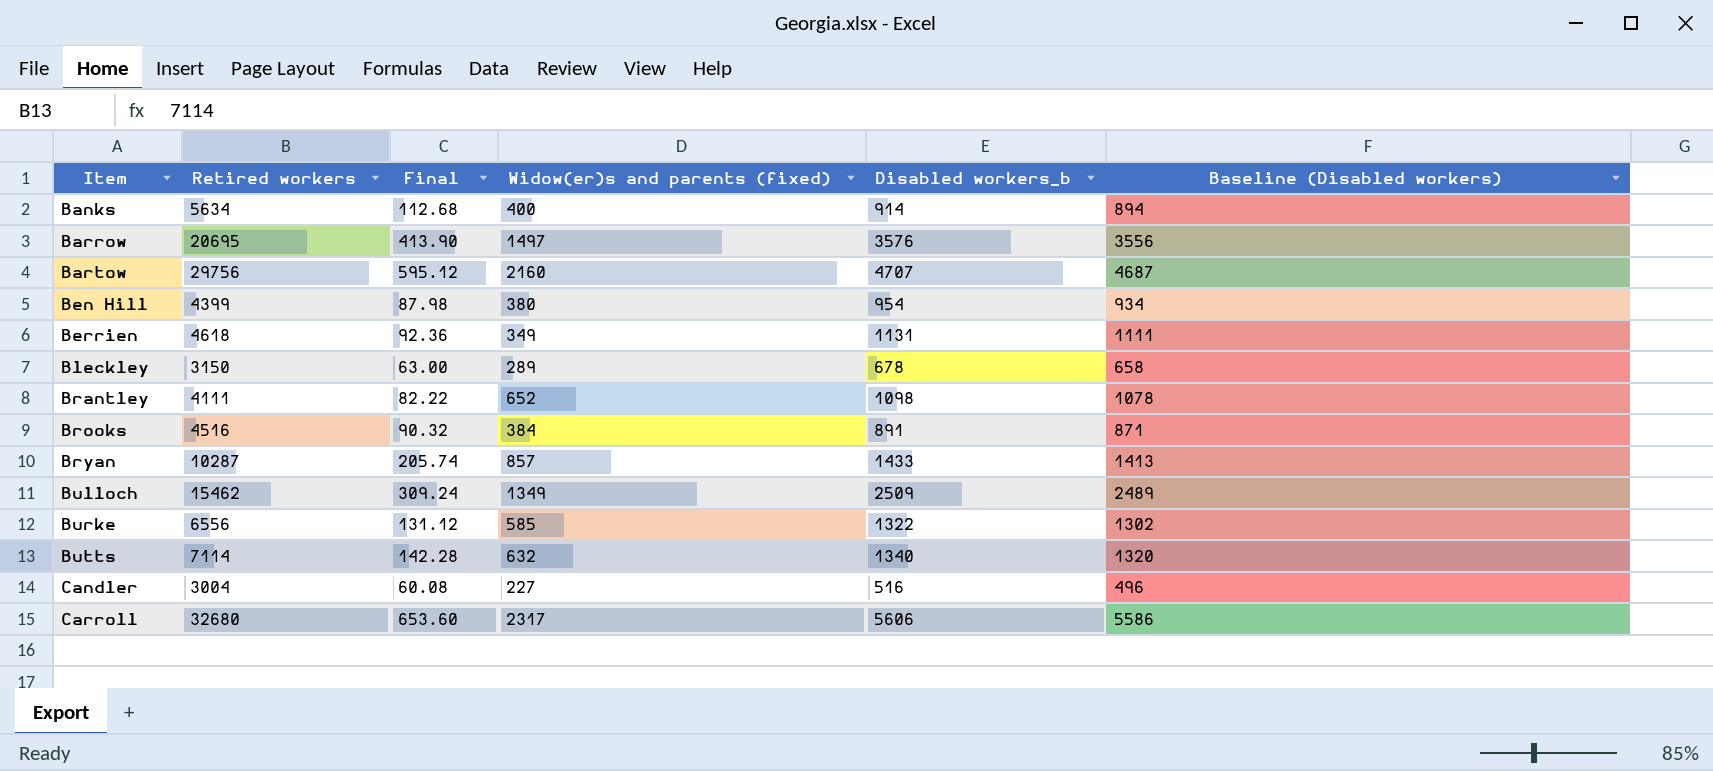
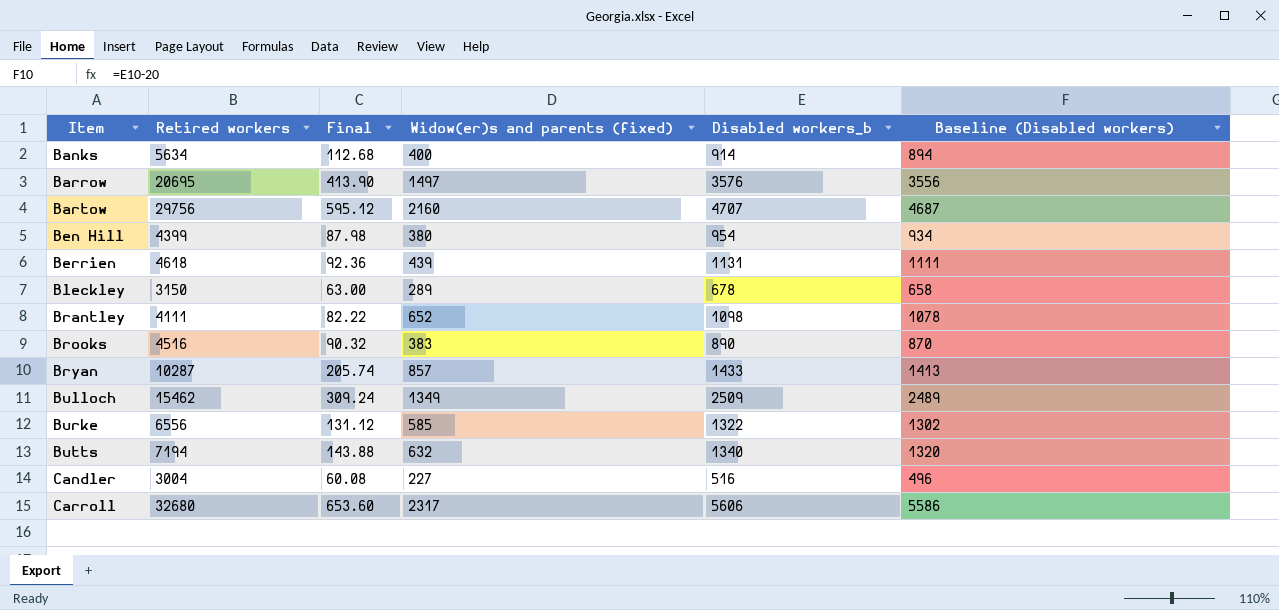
Berrien | Widow(er)s and parents (fixed): 349 -> 439
Brooks | Widow(er)s and parents (fixed): 384 -> 383
Brooks | Disabled workers_b: 891 -> 890
Brooks | Baseline (Disabled workers): 871 -> 870
Butts | Retired workers: 7114 -> 7194
Butts | Final: 142.28 -> 143.88

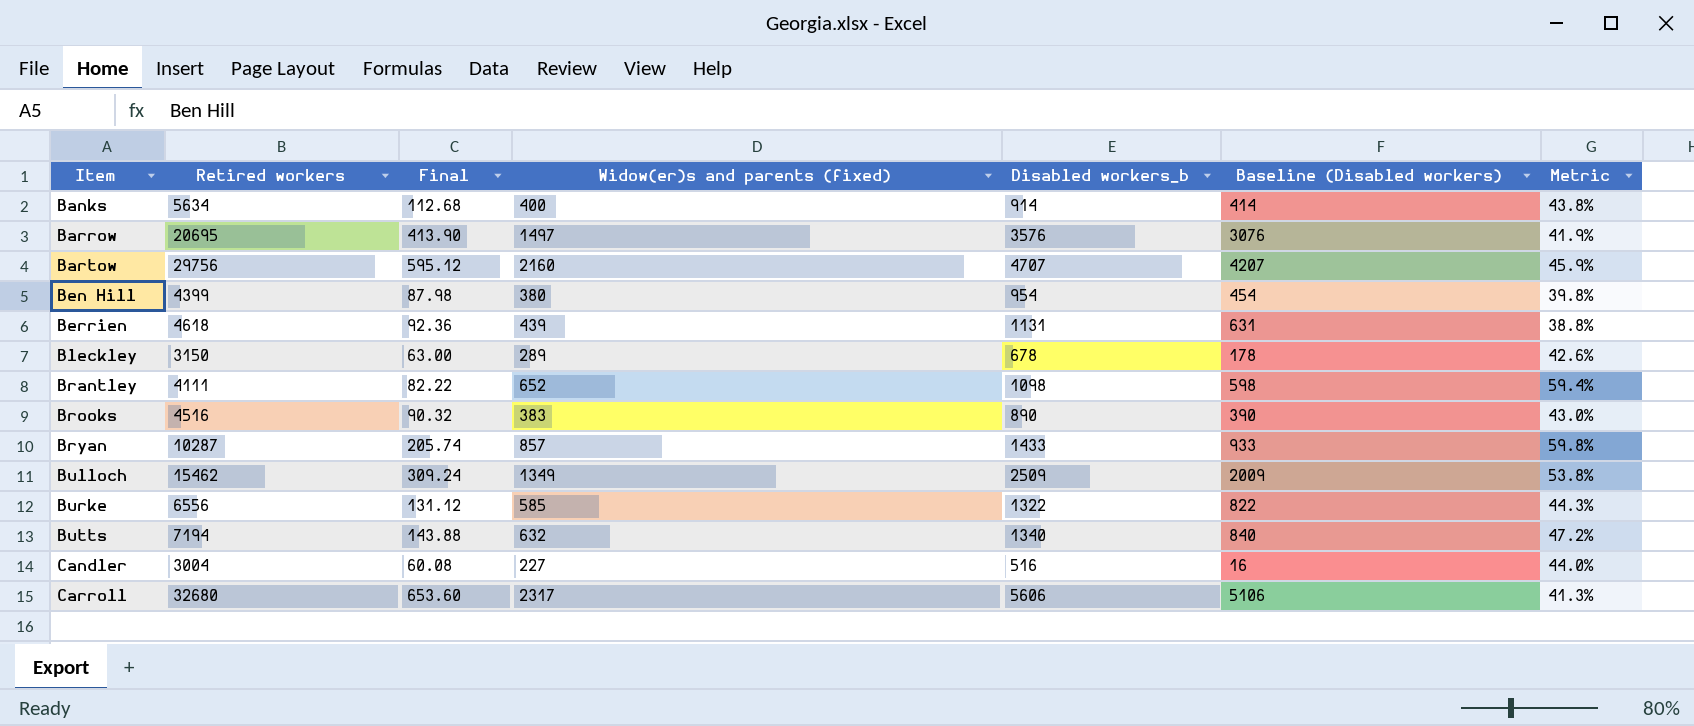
column Baseline (Disabled workers) | formula: [Disabled workers_b] - 20 -> [Disabled workers_b] - 500
column Metric | formula: none -> [Widow(er)s and parents (fixed)] / [Disabled workers_b]

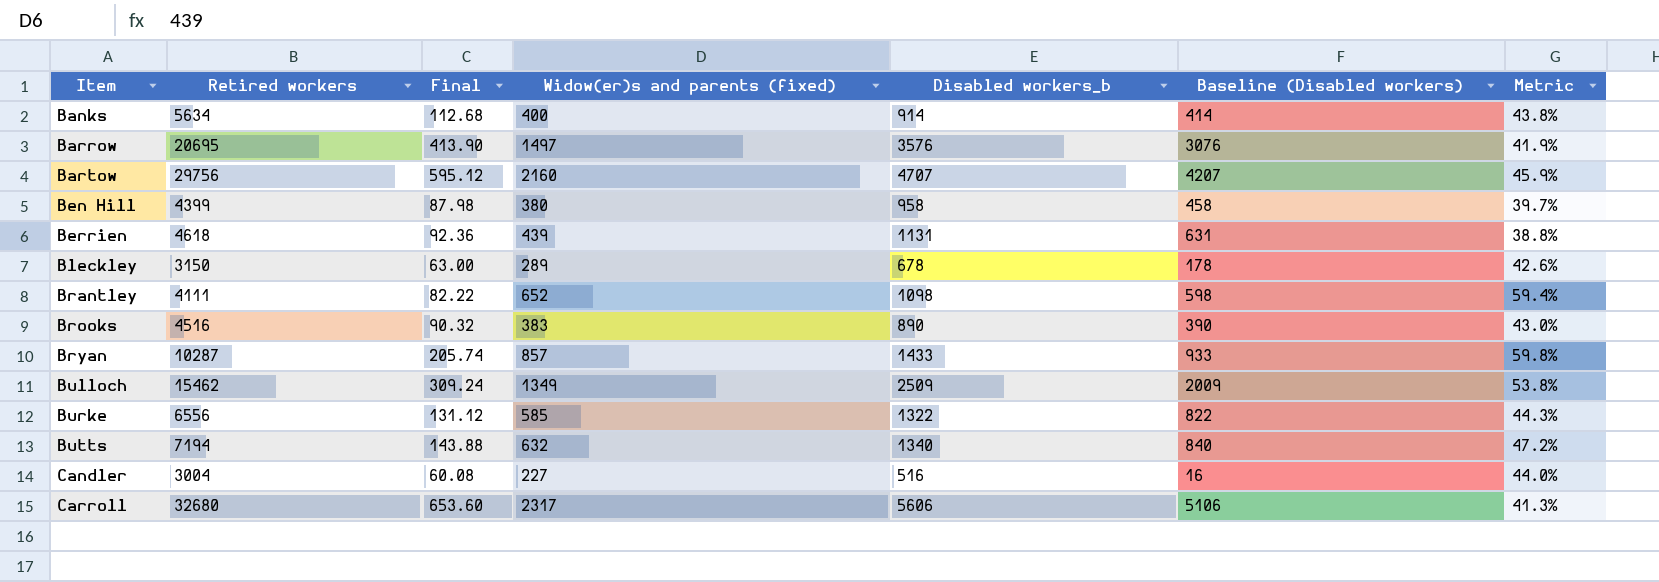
Ben Hill | Disabled workers_b: 954 -> 958
Ben Hill | Baseline (Disabled workers): 454 -> 458
Ben Hill | Metric: 39.8% -> 39.7%

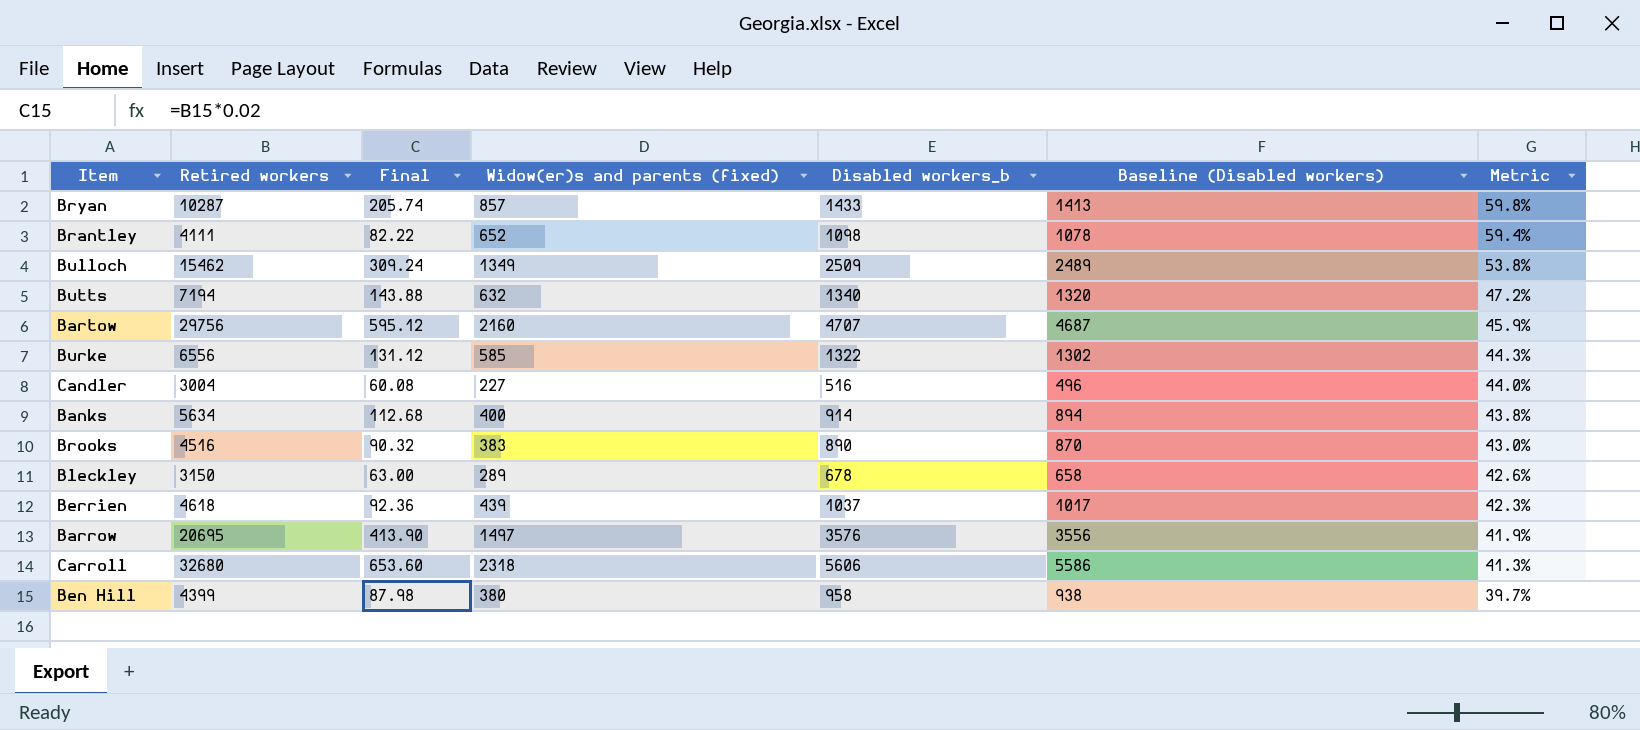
row order: Item ascending -> Metric descending
column Baseline (Disabled workers) | formula: [Disabled workers_b] - 500 -> [Disabled workers_b] - 20
Berrien | Disabled workers_b: 1131 -> 1037
Berrien | Metric: 38.8% -> 42.3%
Carroll | Widow(er)s and parents (fixed): 2317 -> 2318

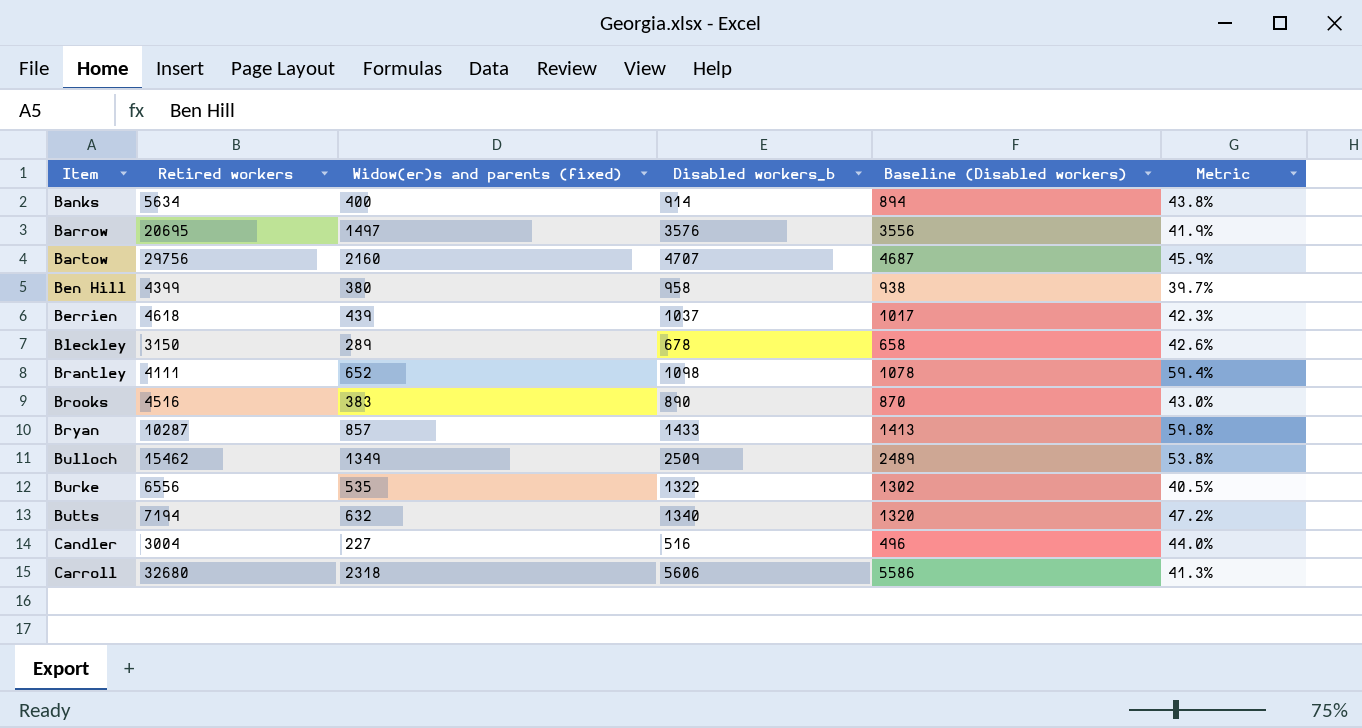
row order: Metric descending -> Item ascending
column Final | formula: [Retired workers] * 0.02 -> none
Burke | Widow(er)s and parents (fixed): 585 -> 535
Burke | Metric: 44.3% -> 40.5%

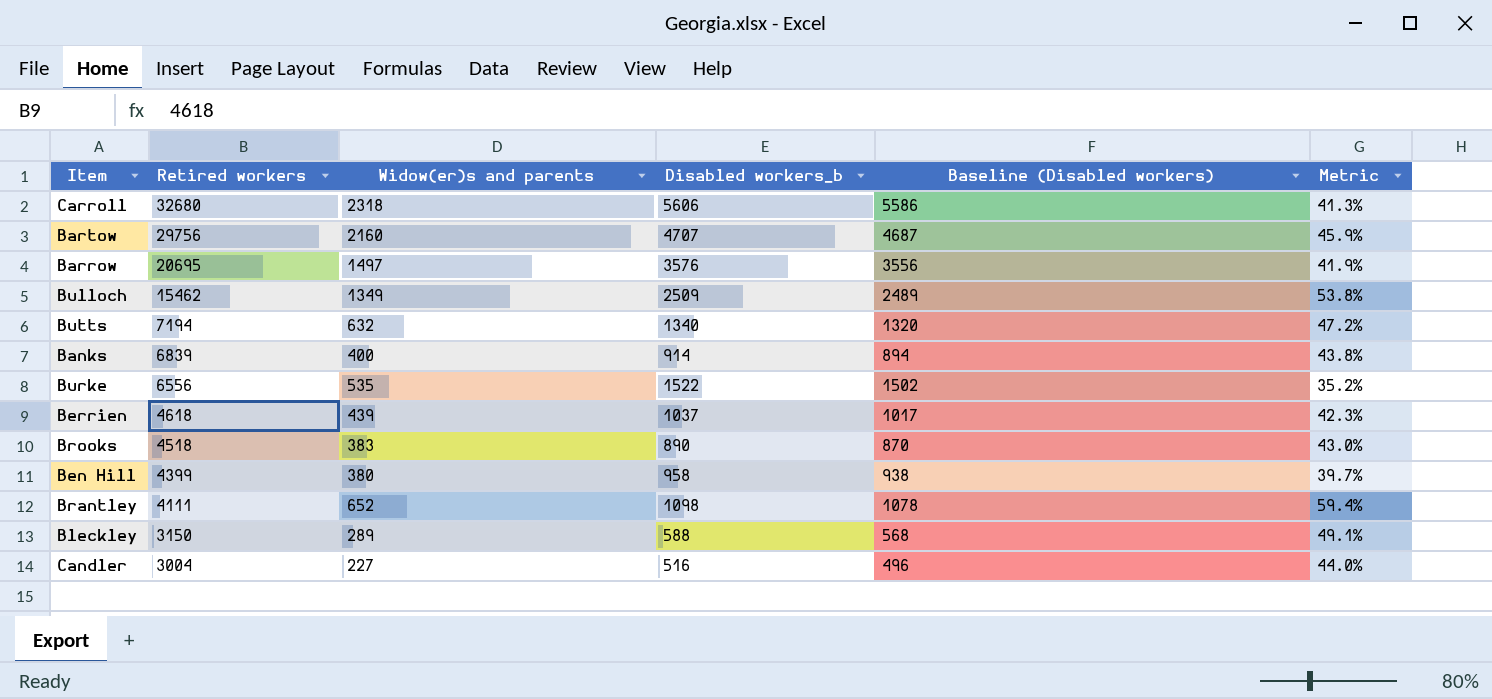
row order: Item ascending -> Retired workers descending
column name: Widow(er)s and parents (fixed) -> Widow(er)s and parents
row Bryan: 10287 | 857 | 1433 | 1413 | 59.8% -> none
Banks | Retired workers: 5634 -> 6839
Burke | Disabled workers_b: 1322 -> 1522
Burke | Baseline (Disabled workers): 1302 -> 1502
Burke | Metric: 40.5% -> 35.2%
Brooks | Retired workers: 4516 -> 4518
Bleckley | Disabled workers_b: 678 -> 588
Bleckley | Baseline (Disabled workers): 658 -> 568
Bleckley | Metric: 42.6% -> 49.1%

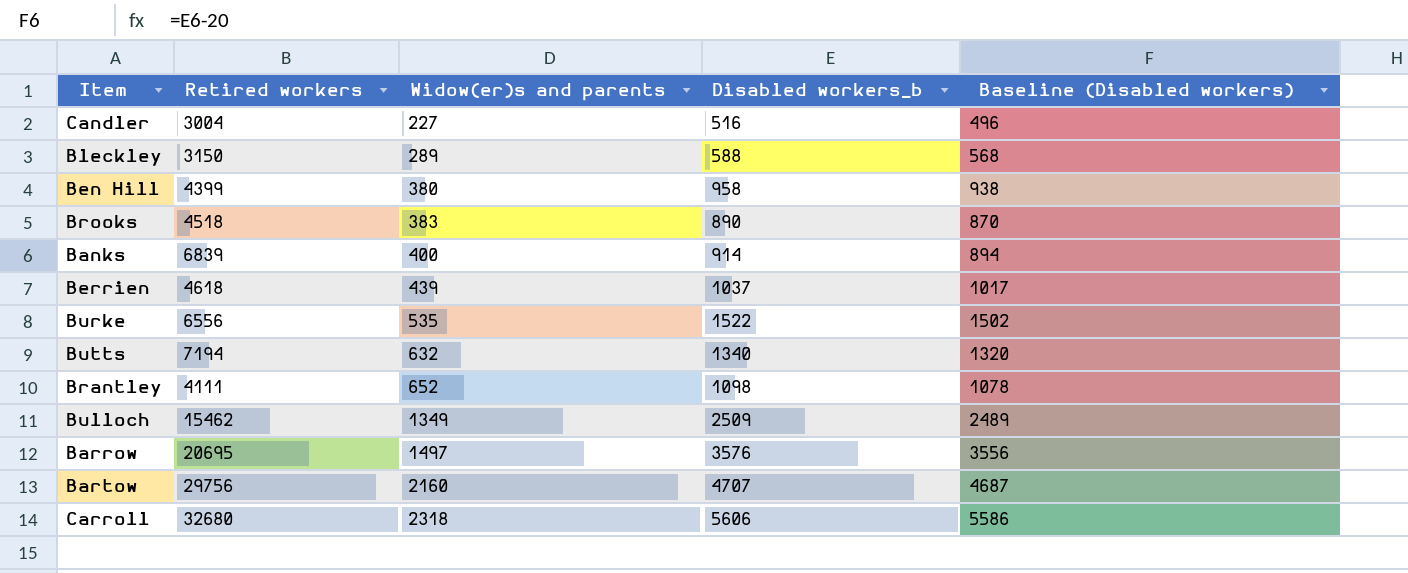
row order: Retired workers descending -> Widow(er)s and parents ascending
column Metric | formula: [Widow(er)s and parents] / [Disabled workers_b] -> none

